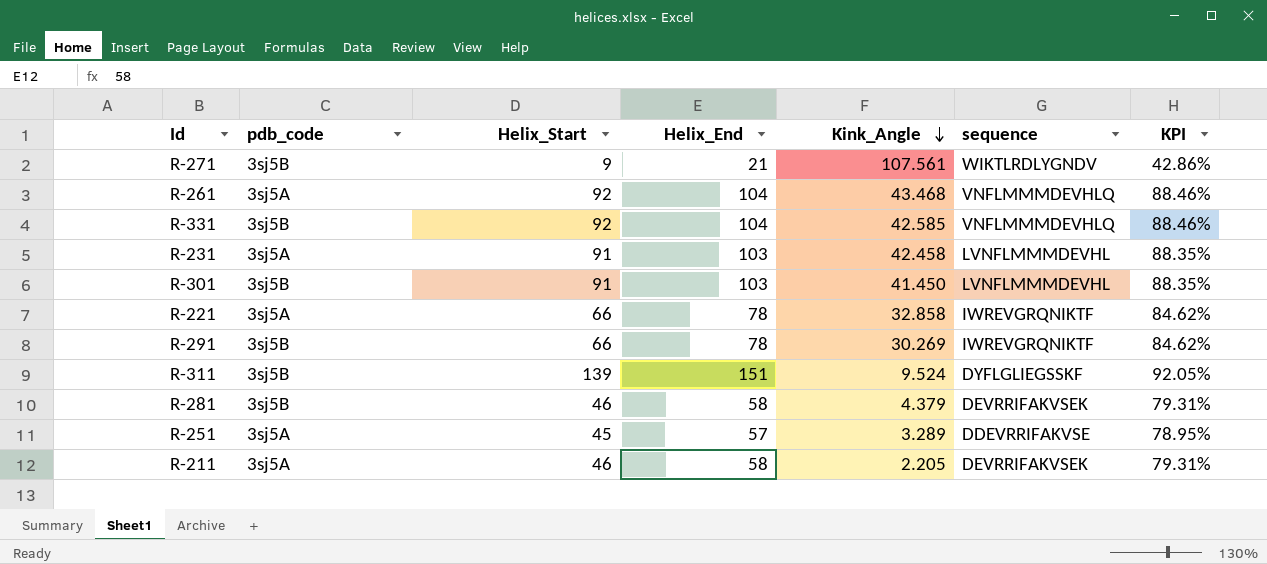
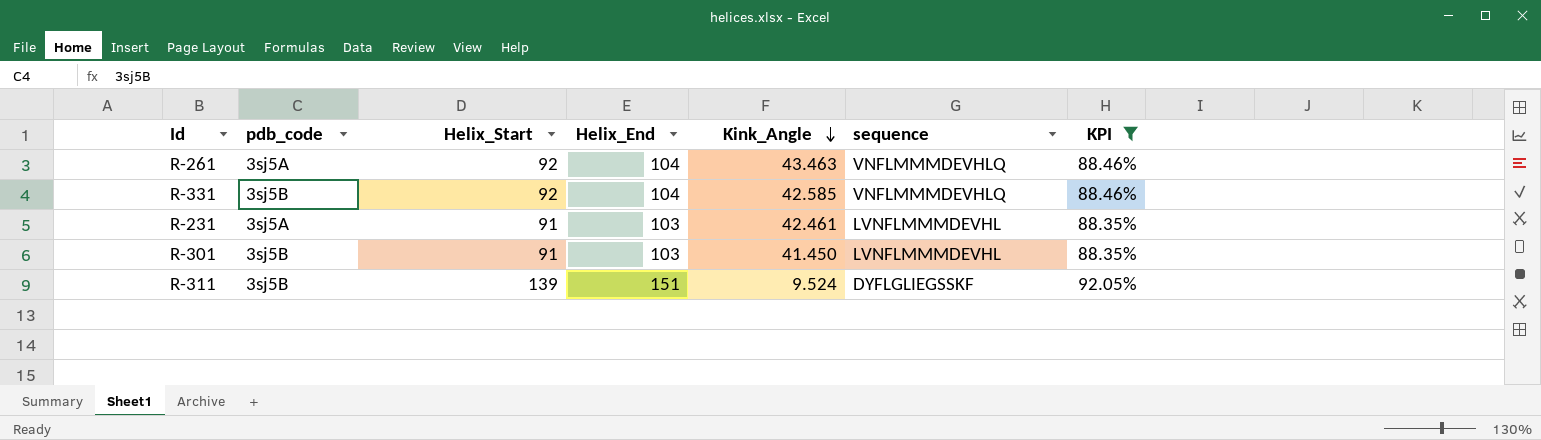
filter: none -> KPI >= 88.35%
R-261 | Kink_Angle: 43.468 -> 43.463
R-231 | Kink_Angle: 42.458 -> 42.461

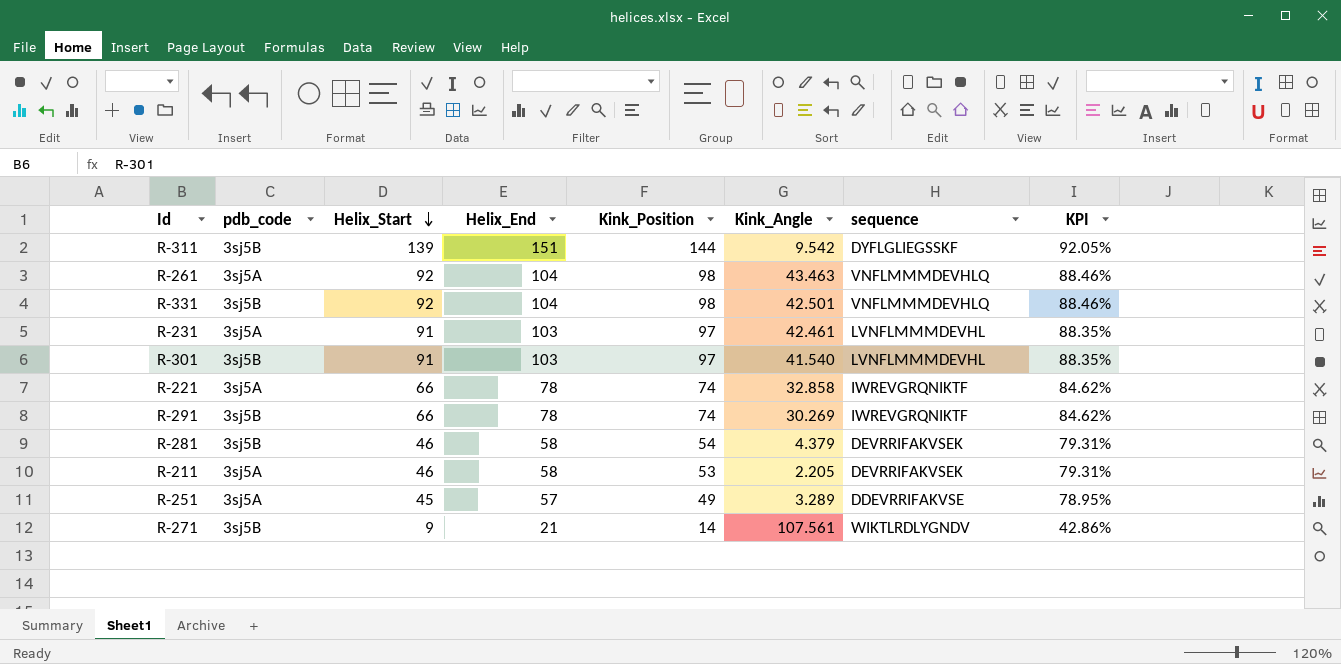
filter: KPI >= 88.35% -> none
row order: Kink_Angle descending -> Helix_Start descending
column Kink_Position | position: none -> 5
R-311 | Kink_Angle: 9.524 -> 9.542
R-331 | Kink_Angle: 42.585 -> 42.501
R-301 | Kink_Angle: 41.450 -> 41.540

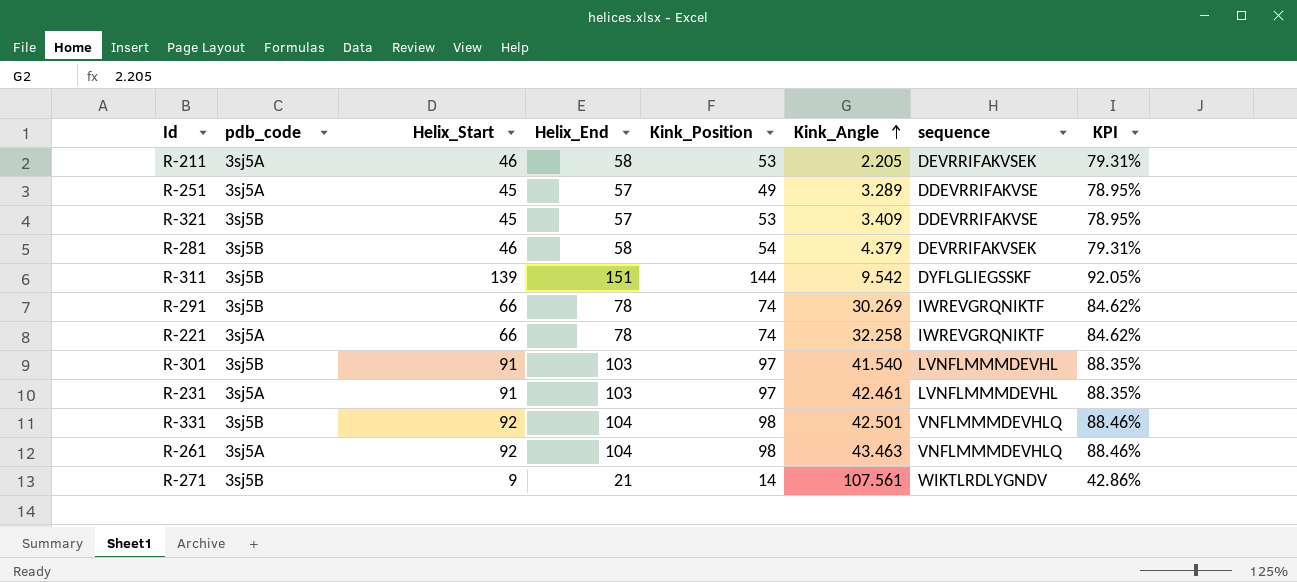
row order: Helix_Start descending -> Kink_Angle ascending
row R-321: none -> 3sj5B | 45 | 57 | 53 | 3.409 | DDEVRRIFAKVSE | 78.95%
R-221 | Kink_Angle: 32.858 -> 32.258

